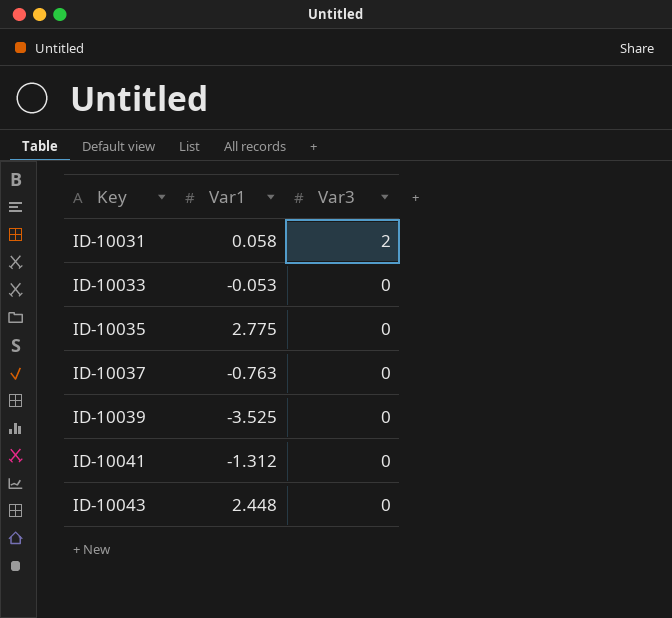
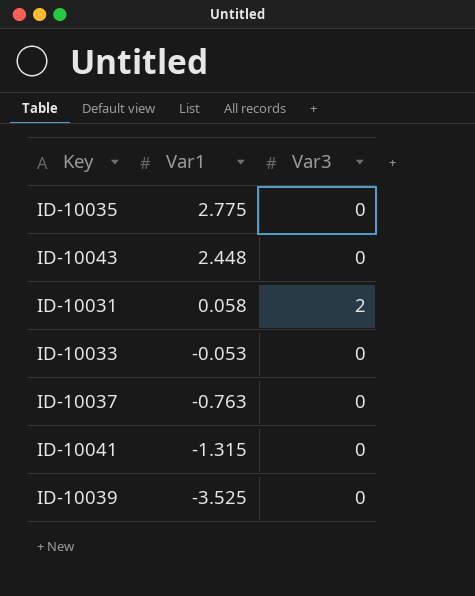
row order: Key ascending -> Var1 descending
ID-10041 | Var1: -1.312 -> -1.315

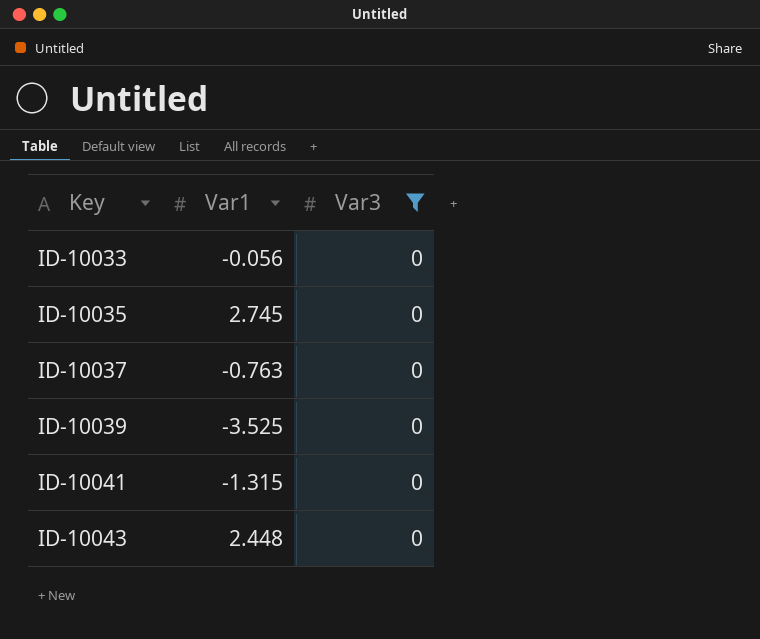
filter: none -> Var3 = 0
row order: Var1 descending -> Key ascending
ID-10033 | Var1: -0.053 -> -0.056
ID-10035 | Var1: 2.775 -> 2.745

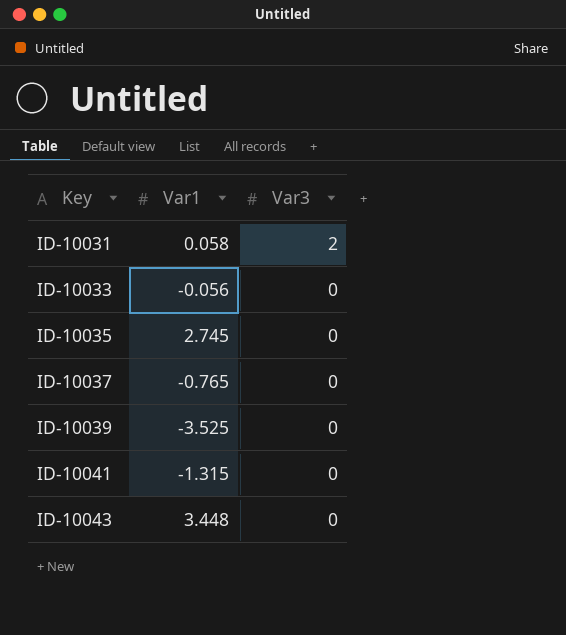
filter: Var3 = 0 -> none
ID-10037 | Var1: -0.763 -> -0.765
ID-10043 | Var1: 2.448 -> 3.448

